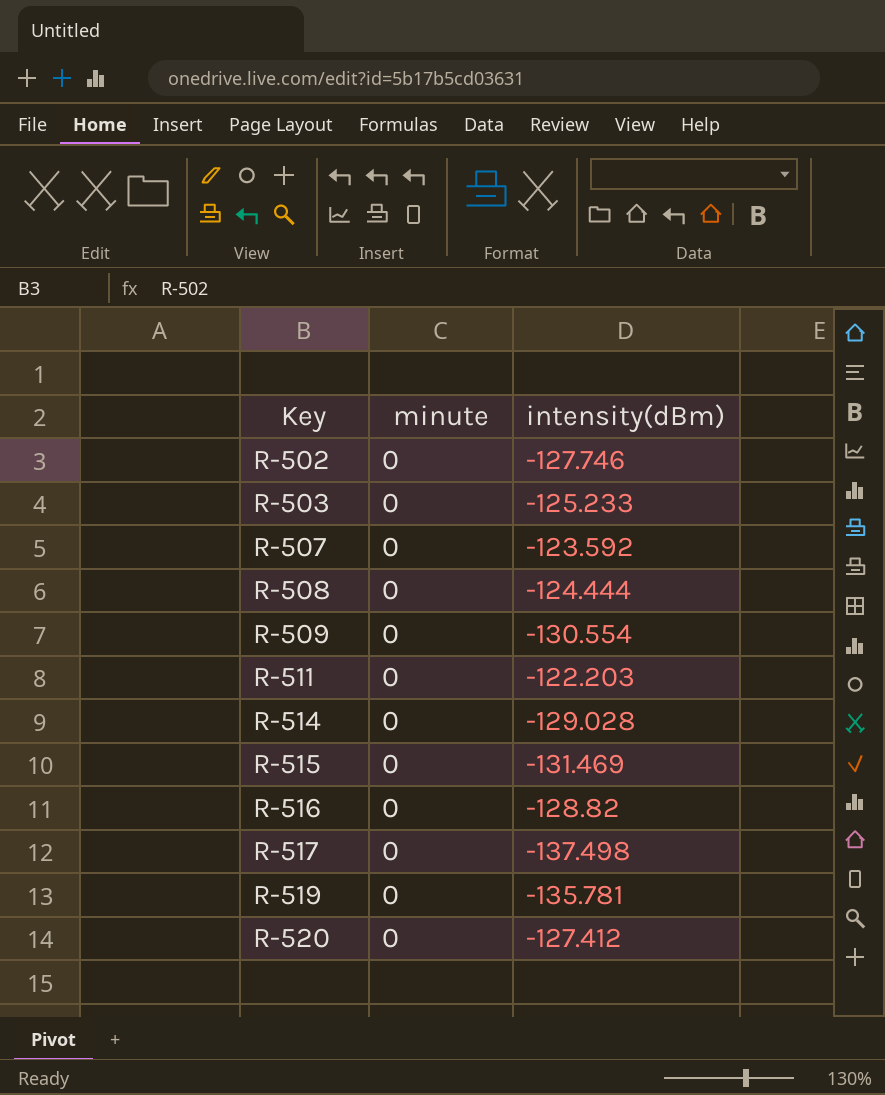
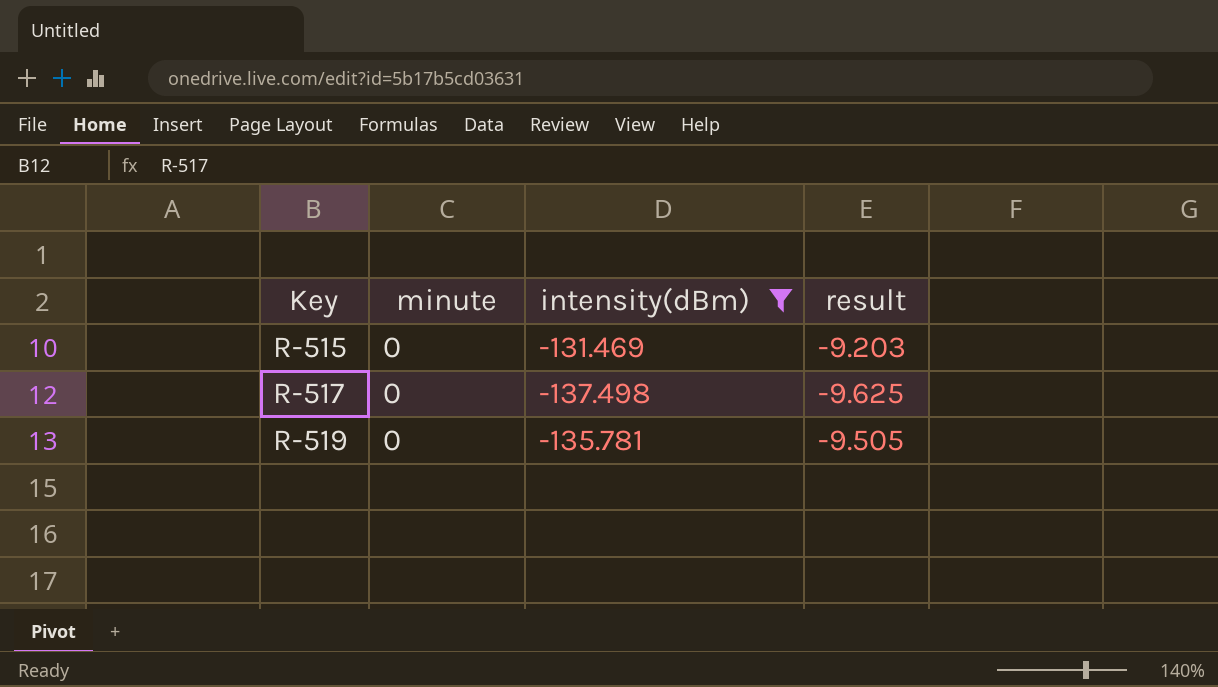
filter: none -> intensity(dBm) <= -131.469
column result | formula: none -> [intensity(dBm)] * 0.07

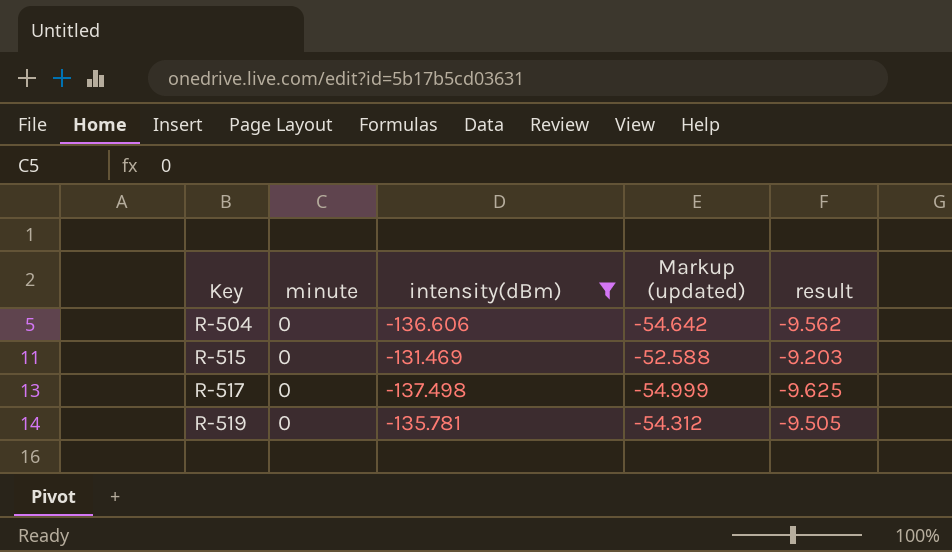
column Markup (updated) | formula: none -> [intensity(dBm)] * 0.4
row R-504: none -> 0 | -136.606 | -54.642 | -9.562

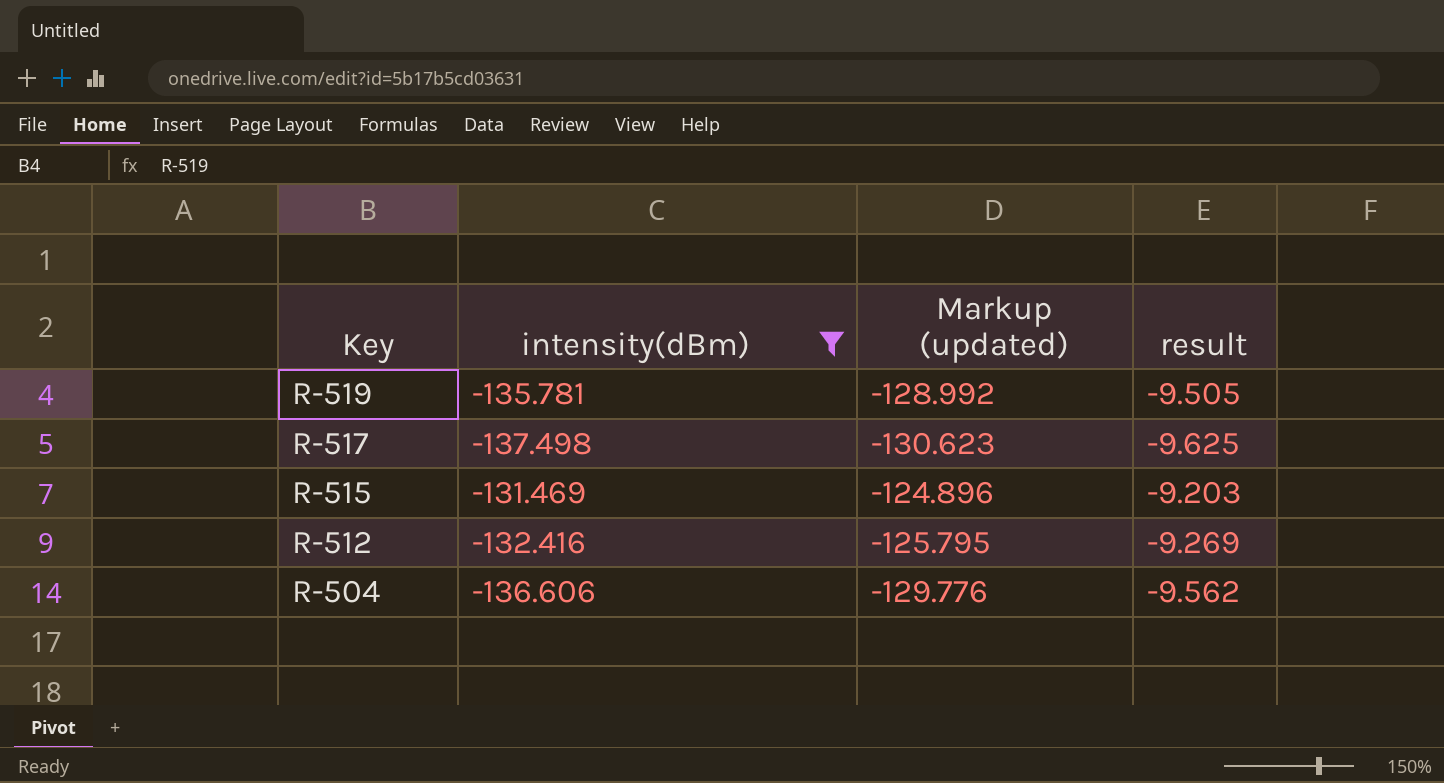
row order: Key ascending -> Key descending
column minute | position: 2 -> none
column Markup (updated) | formula: [intensity(dBm)] * 0.4 -> [intensity(dBm)] * 0.95
row R-512: none -> -132.416 | -125.795 | -9.269

